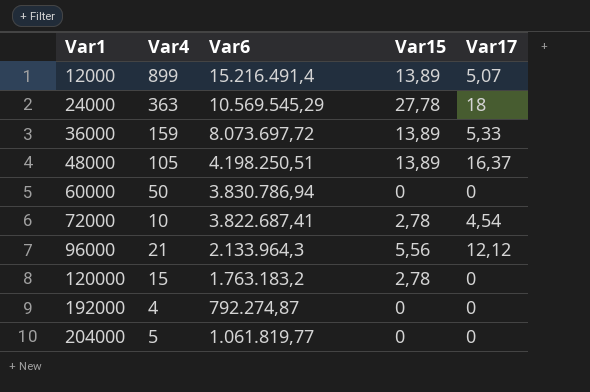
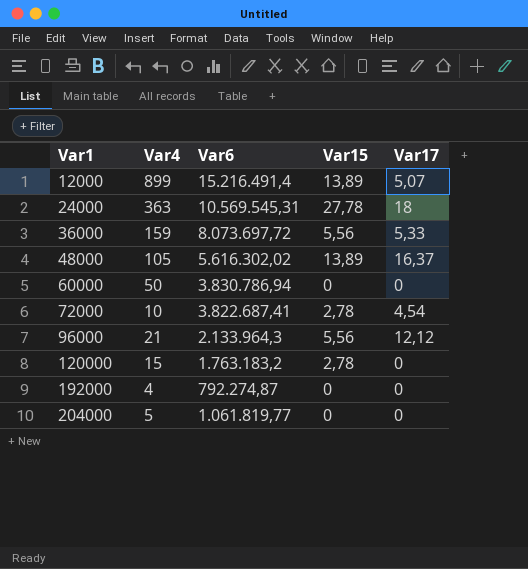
24000 | Var6: 10.569.545,29 -> 10.569.545,31
36000 | Var15: 13,89 -> 5,56
48000 | Var6: 4.198.250,51 -> 5.616.302,02

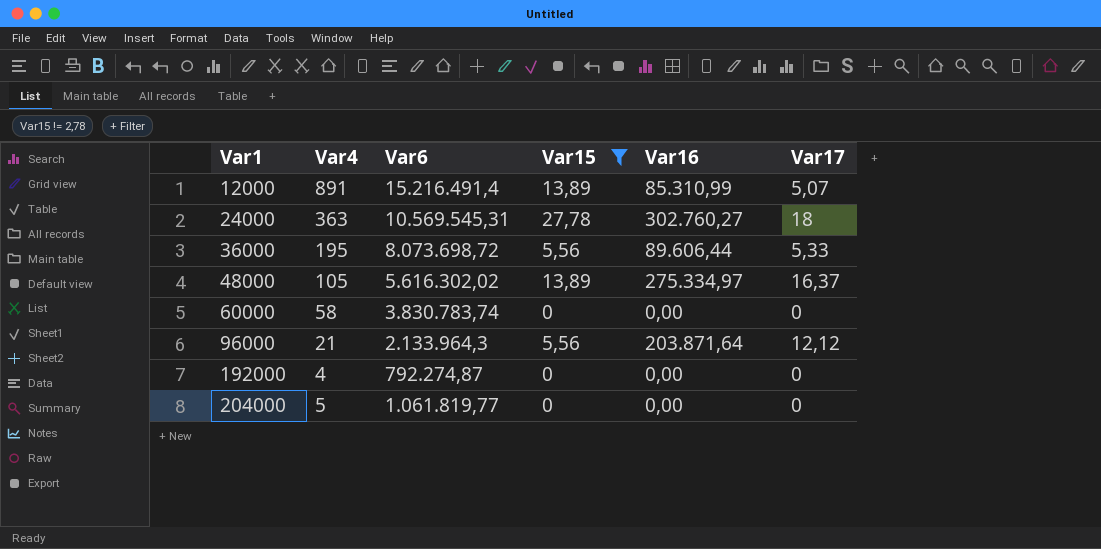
filter: none -> Var15 != 2,78
column Var16 | position: none -> 5
12000 | Var4: 899 -> 891
36000 | Var4: 159 -> 195
36000 | Var6: 8.073.697,72 -> 8.073.698,72
60000 | Var4: 50 -> 58
60000 | Var6: 3.830.786,94 -> 3.830.783,74

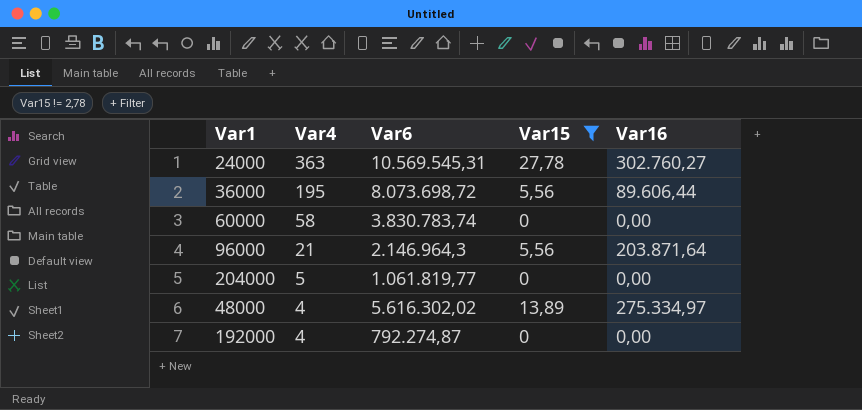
row order: Var1 ascending -> Var4 descending
column Var17 | position: 6 -> none
row 12000: 891 | 15.216.491,4 | 13,89 | 85.310,99 | 5,07 -> none
96000 | Var6: 2.133.964,3 -> 2.146.964,3
48000 | Var4: 105 -> 4

